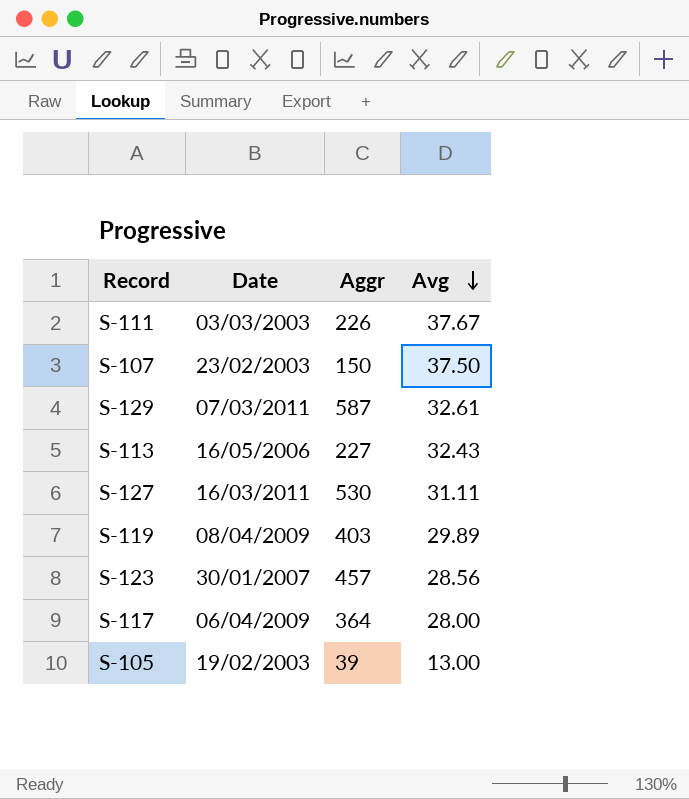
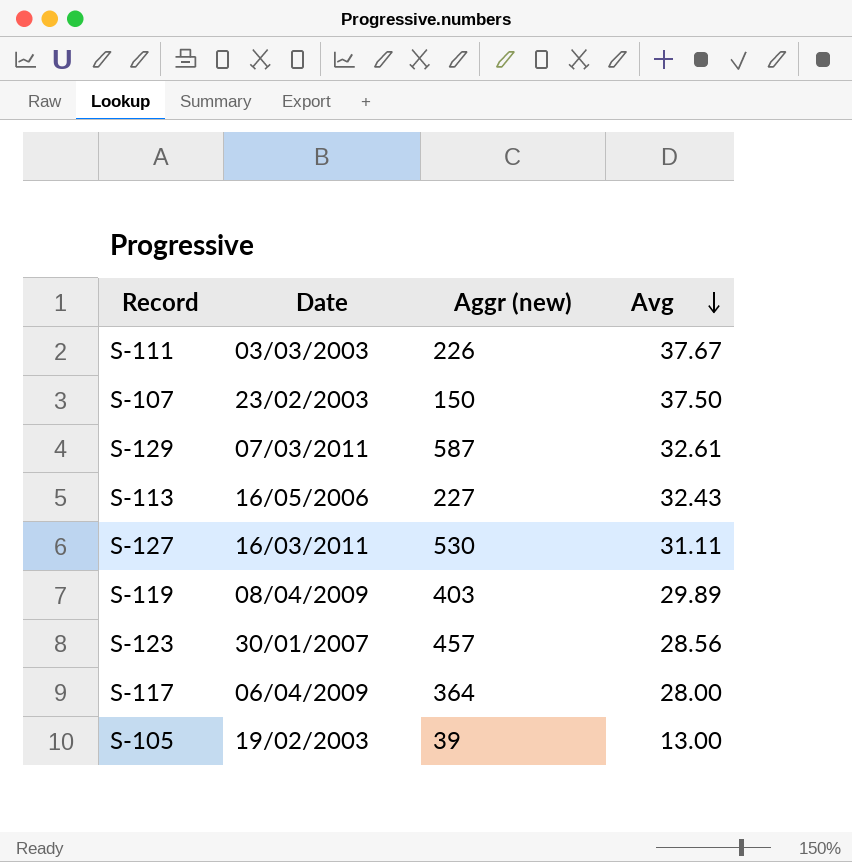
column name: Aggr -> Aggr (new)

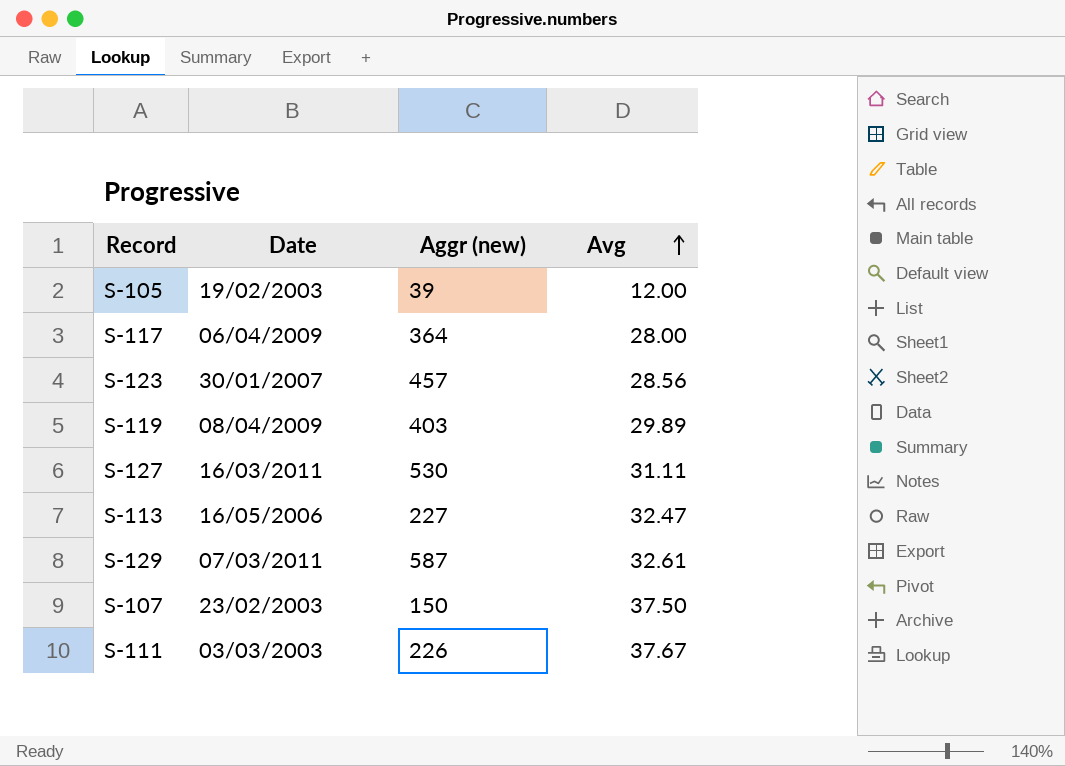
row order: Avg descending -> Avg ascending
S-105 | Avg: 13.00 -> 12.00
S-113 | Avg: 32.43 -> 32.47

